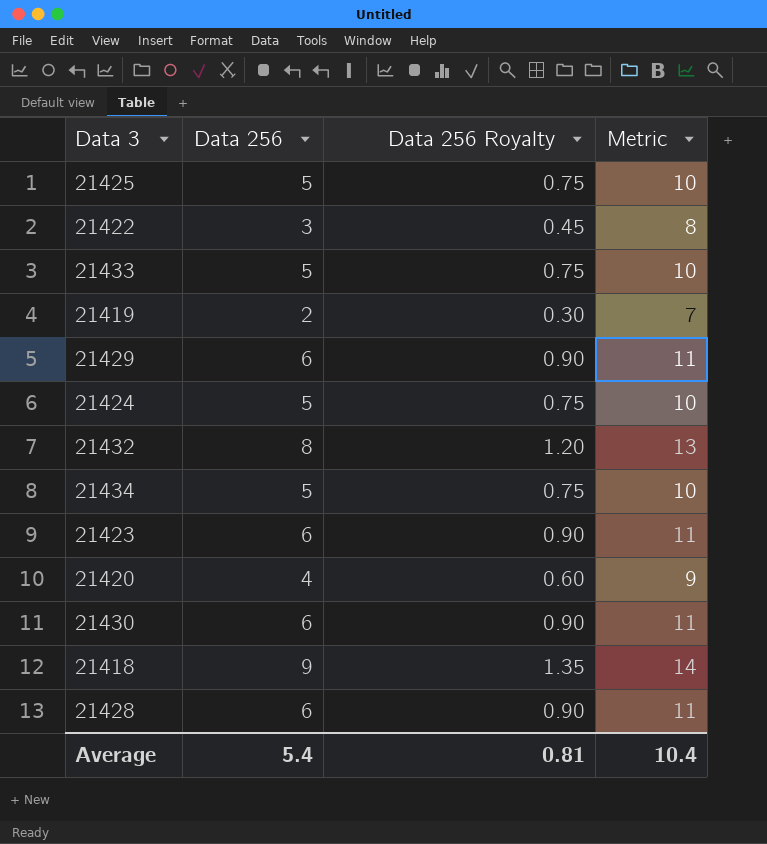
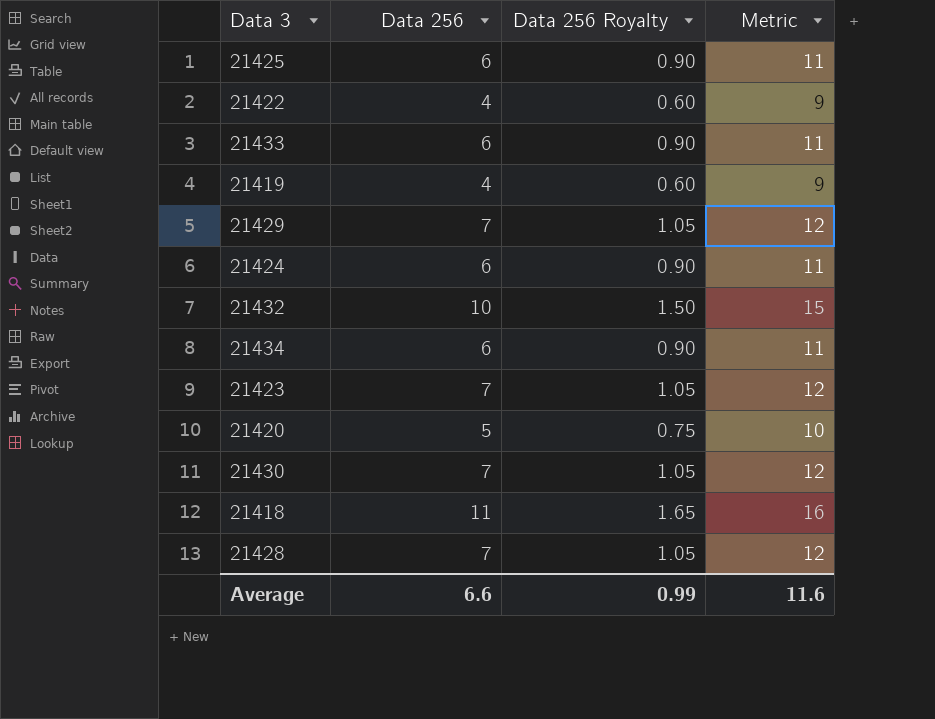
21425 | Data 256: 5 -> 6
21425 | Data 256 Royalty: 0.75 -> 0.90
21425 | Metric: 10 -> 11
21422 | Data 256: 3 -> 4
21422 | Data 256 Royalty: 0.45 -> 0.60
21422 | Metric: 8 -> 9
21433 | Data 256: 5 -> 6
21433 | Data 256 Royalty: 0.75 -> 0.90
21433 | Metric: 10 -> 11
21419 | Data 256: 2 -> 4
21419 | Data 256 Royalty: 0.30 -> 0.60
21419 | Metric: 7 -> 9
21429 | Data 256: 6 -> 7
21429 | Data 256 Royalty: 0.90 -> 1.05
21429 | Metric: 11 -> 12
21424 | Data 256: 5 -> 6
21424 | Data 256 Royalty: 0.75 -> 0.90
21424 | Metric: 10 -> 11
21432 | Data 256: 8 -> 10
21432 | Data 256 Royalty: 1.20 -> 1.50
21432 | Metric: 13 -> 15
21434 | Data 256: 5 -> 6
21434 | Data 256 Royalty: 0.75 -> 0.90
21434 | Metric: 10 -> 11
21423 | Data 256: 6 -> 7
21423 | Data 256 Royalty: 0.90 -> 1.05
21423 | Metric: 11 -> 12
21420 | Data 256: 4 -> 5
21420 | Data 256 Royalty: 0.60 -> 0.75
21420 | Metric: 9 -> 10
21430 | Data 256: 6 -> 7
21430 | Data 256 Royalty: 0.90 -> 1.05
21430 | Metric: 11 -> 12
21418 | Data 256: 9 -> 11
21418 | Data 256 Royalty: 1.35 -> 1.65
21418 | Metric: 14 -> 16
21428 | Data 256: 6 -> 7
21428 | Data 256 Royalty: 0.90 -> 1.05
21428 | Metric: 11 -> 12
Average | Data 256: 5.4 -> 6.6
Average | Data 256 Royalty: 0.81 -> 0.99
Average | Metric: 10.4 -> 11.6

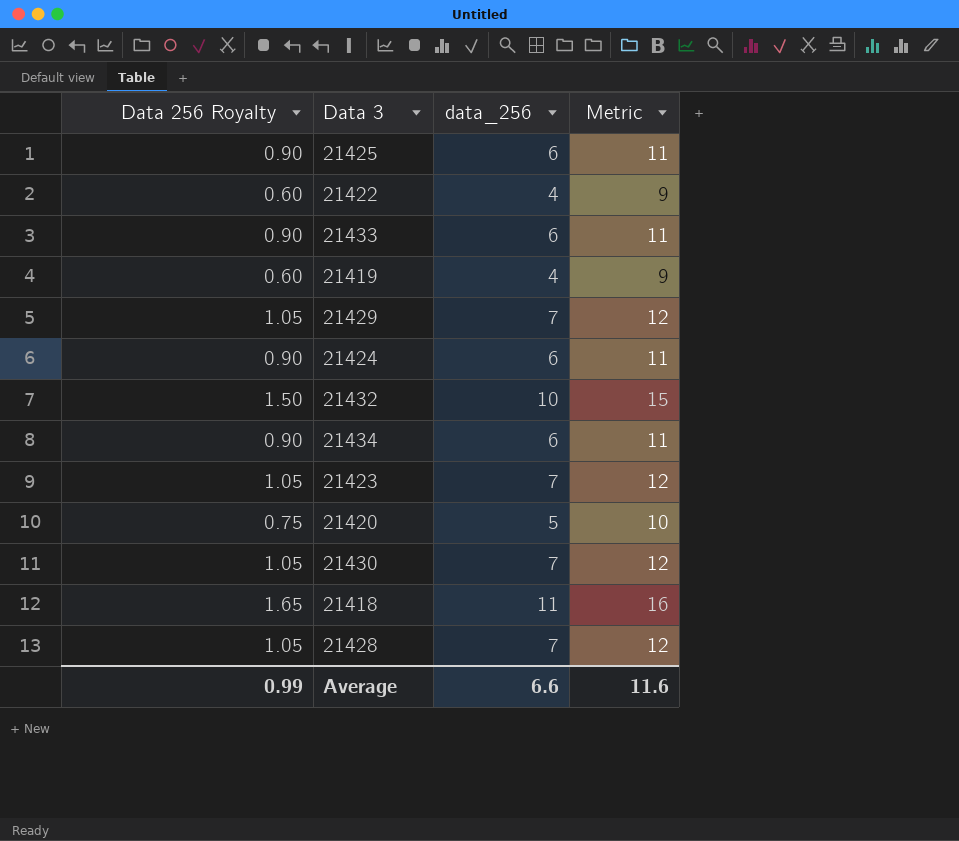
column Data 256 Royalty | position: 3 -> 1
column name: Data 256 -> data_256

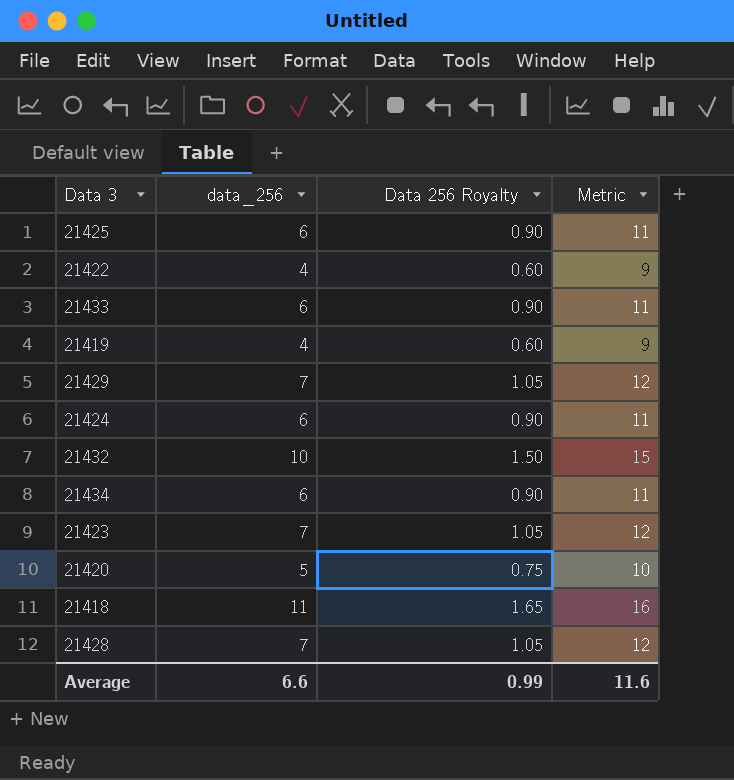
column Data 256 Royalty | position: 1 -> 3
row 21430: 1.05 | 7 | 12 -> none

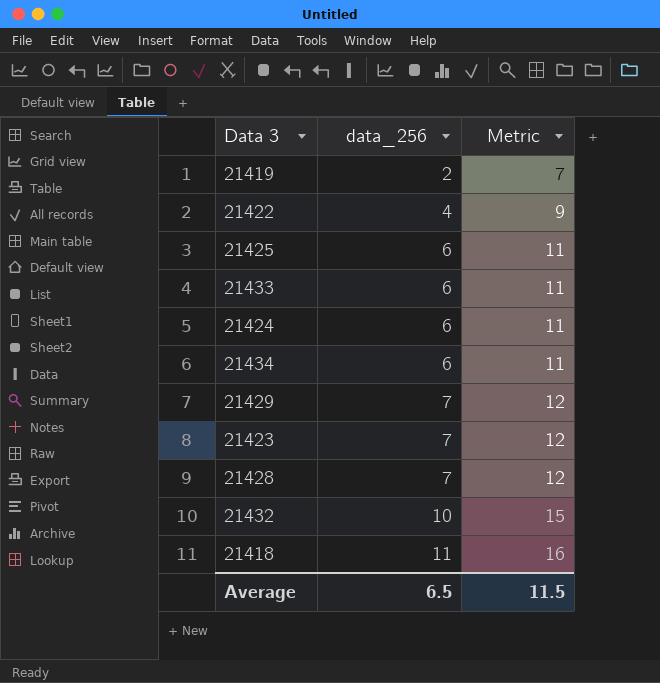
row order: none -> data_256 ascending
column Data 256 Royalty | formula: [data_256] * 0.15 -> none
row 21420: 5 | 0.75 | 10 -> none
21419 | data_256: 4 -> 2
21419 | Metric: 9 -> 7
Average | data_256: 6.6 -> 6.5
Average | Metric: 11.6 -> 11.5

